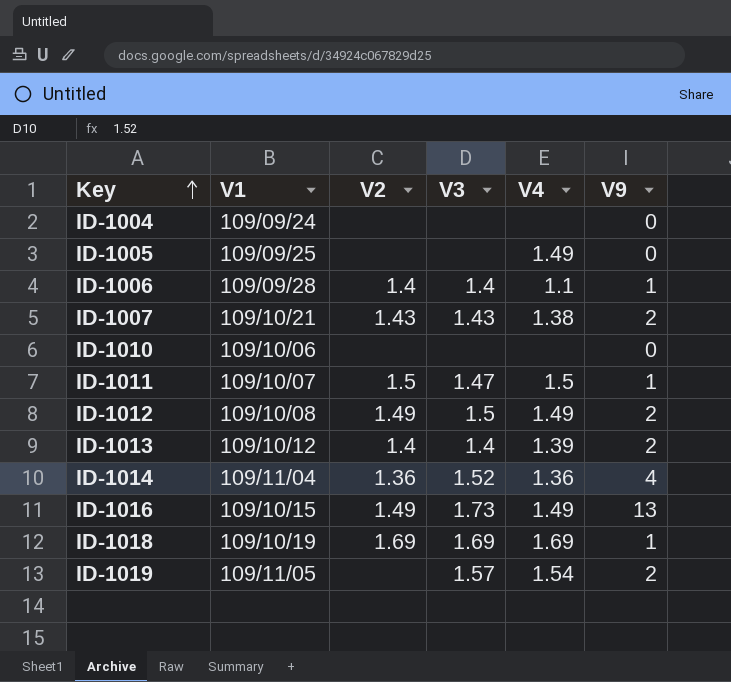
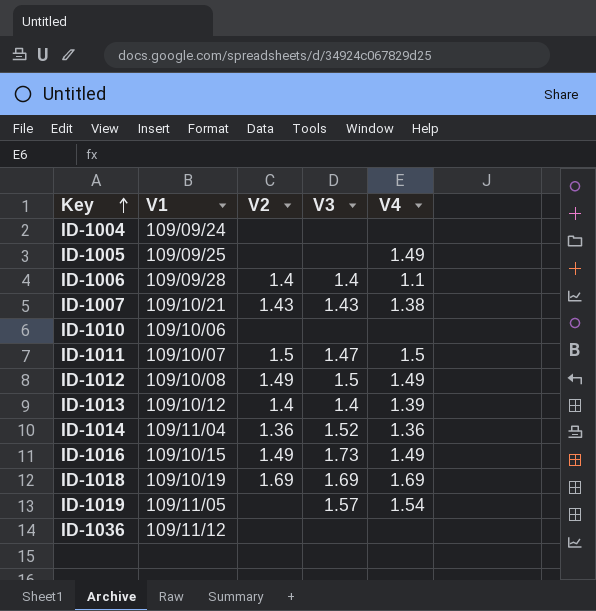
column V9 | position: 6 -> none
row ID-1036: none -> 109/11/12 | none | none | none

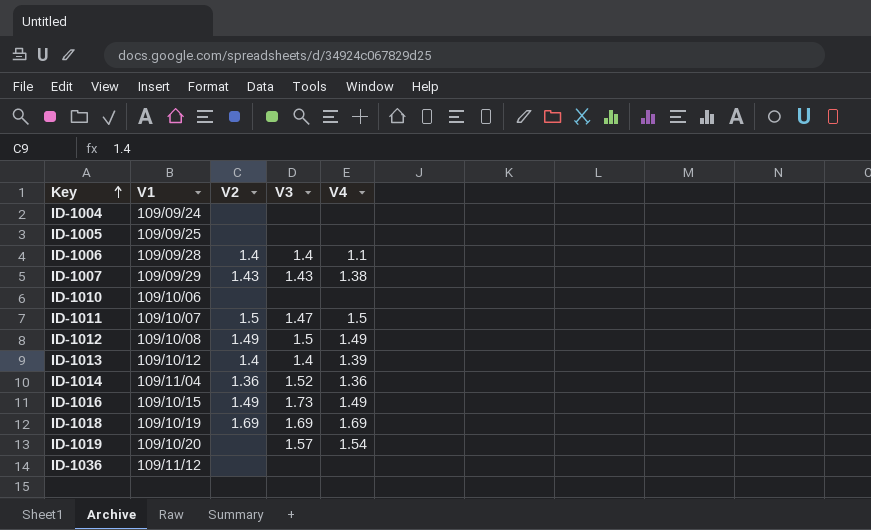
ID-1005 | V4: 1.49 -> none
ID-1007 | V1: 109/10/21 -> 109/09/29
ID-1019 | V1: 109/11/05 -> 109/10/20

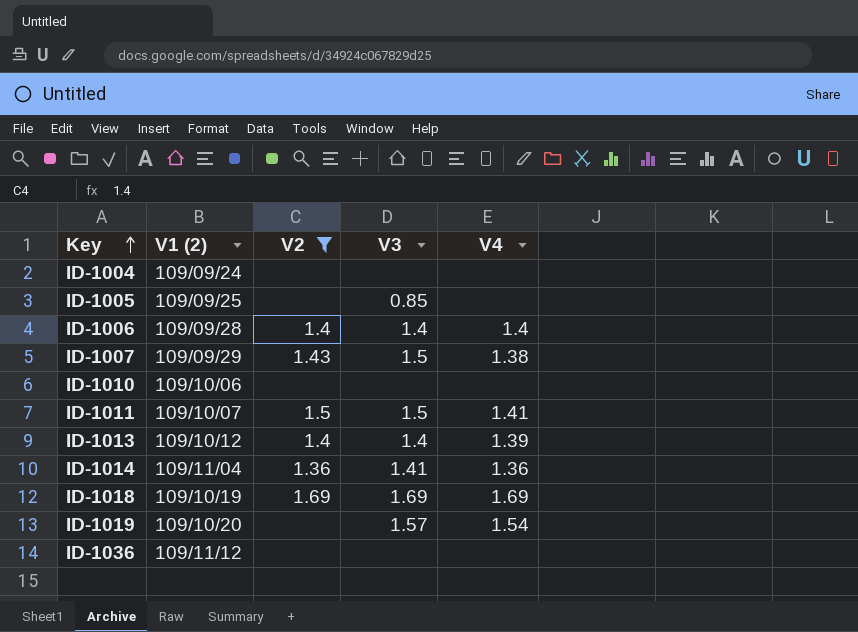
filter: none -> V2 != 1.49
column name: V1 -> V1 (2)
ID-1005 | V3: none -> 0.85
ID-1006 | V4: 1.1 -> 1.4
ID-1007 | V3: 1.43 -> 1.5
ID-1011 | V3: 1.47 -> 1.5
ID-1011 | V4: 1.5 -> 1.41
ID-1014 | V3: 1.52 -> 1.41

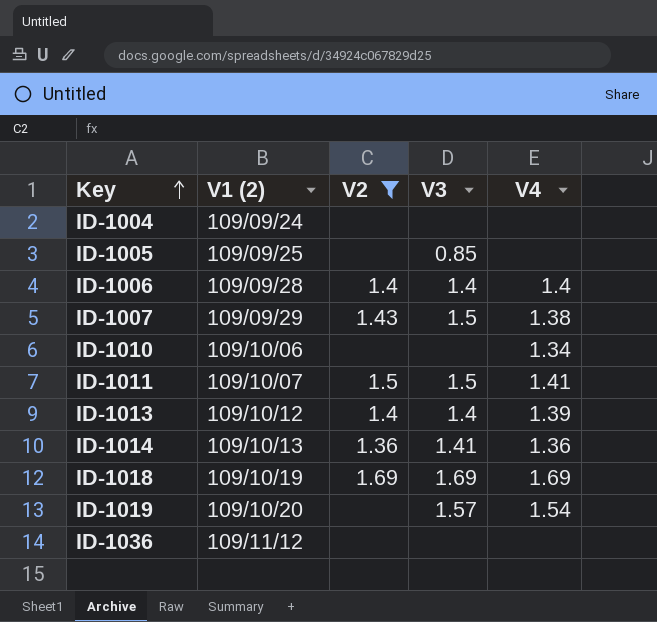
ID-1010 | V4: none -> 1.34
ID-1014 | V1 (2): 109/11/04 -> 109/10/13

